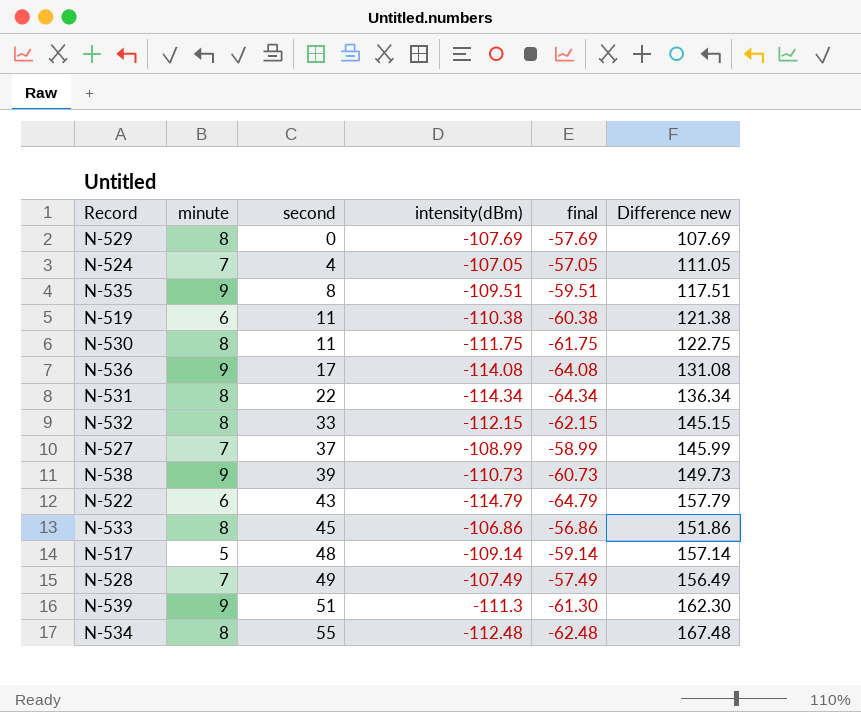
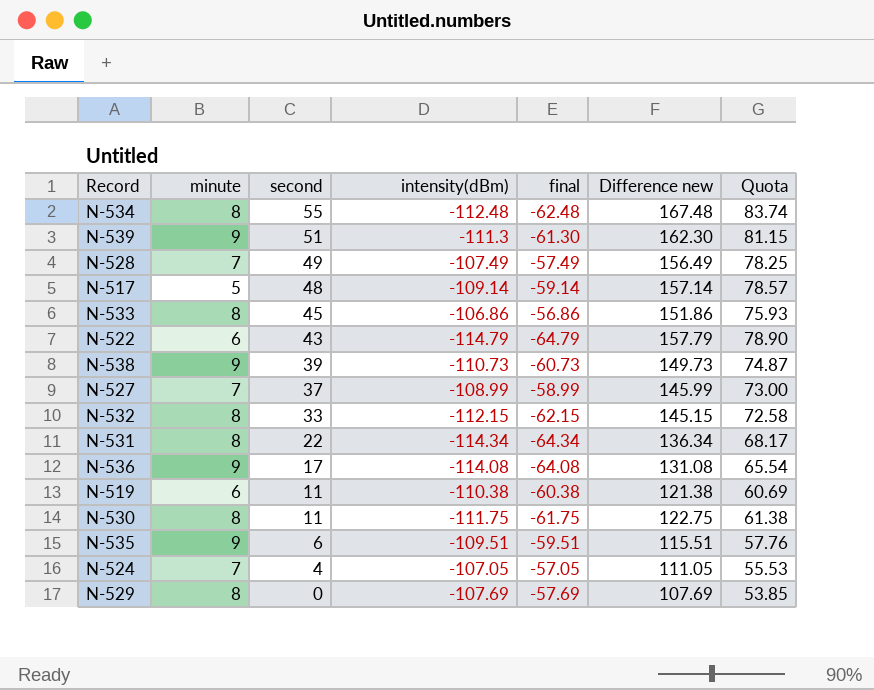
row order: second ascending -> second descending
column Quota | formula: none -> [Difference new] * 0.5
N-535 | second: 8 -> 6
N-535 | Difference new: 117.51 -> 115.51

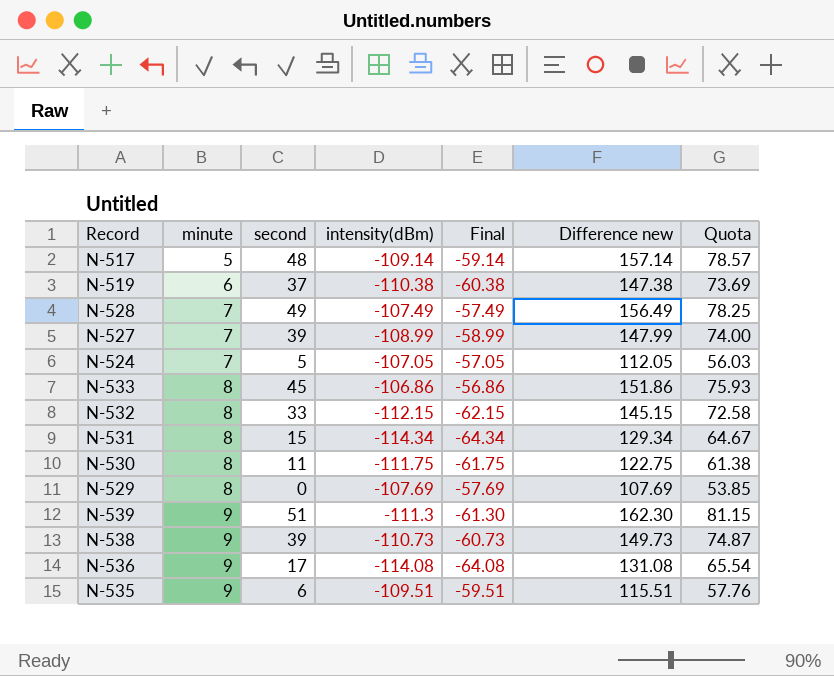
row order: second descending -> minute ascending
column name: final -> Final
row N-534: 8 | 55 | -112.48 | -62.48 | 167.48 | 83.74 -> none
row N-522: 6 | 43 | -114.79 | -64.79 | 157.79 | 78.90 -> none
N-519 | second: 11 -> 37
N-519 | Difference new: 121.38 -> 147.38
N-519 | Quota: 60.69 -> 73.69
N-527 | second: 37 -> 39
N-527 | Difference new: 145.99 -> 147.99
N-527 | Quota: 73.00 -> 74.00
N-524 | second: 4 -> 5
N-524 | Difference new: 111.05 -> 112.05
N-524 | Quota: 55.53 -> 56.03
N-531 | second: 22 -> 15
N-531 | Difference new: 136.34 -> 129.34
N-531 | Quota: 68.17 -> 64.67

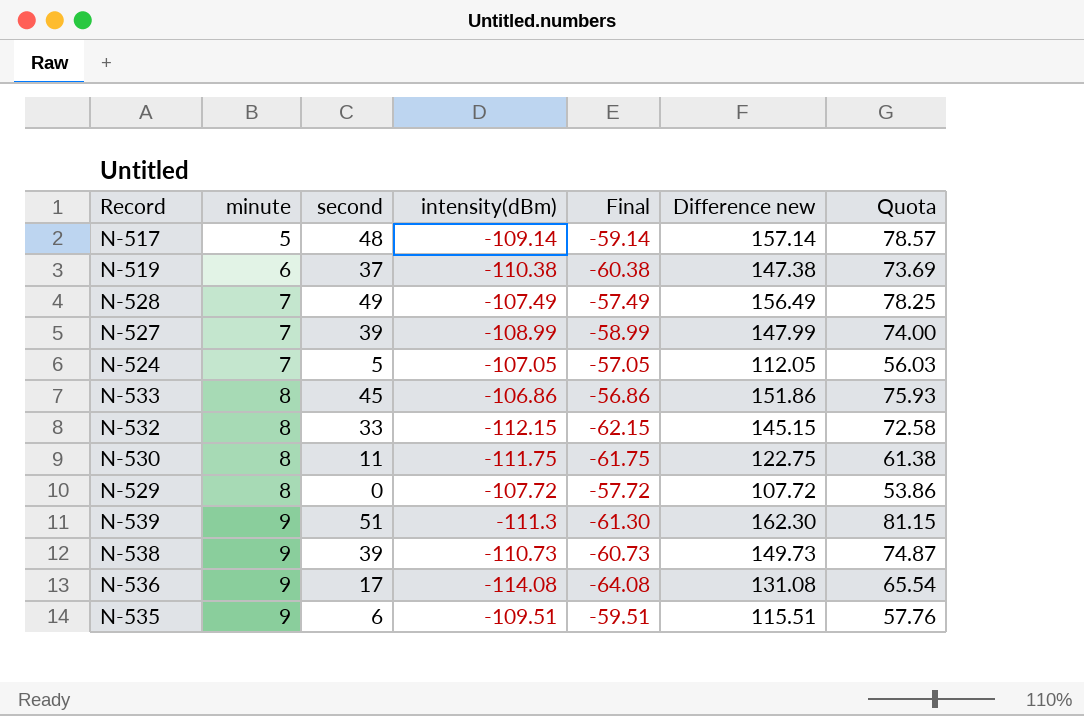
row N-531: 8 | 15 | -114.34 | -64.34 | 129.34 | 64.67 -> none
N-529 | intensity(dBm): -107.69 -> -107.72
N-529 | Final: -57.69 -> -57.72
N-529 | Difference new: 107.69 -> 107.72
N-529 | Quota: 53.85 -> 53.86

